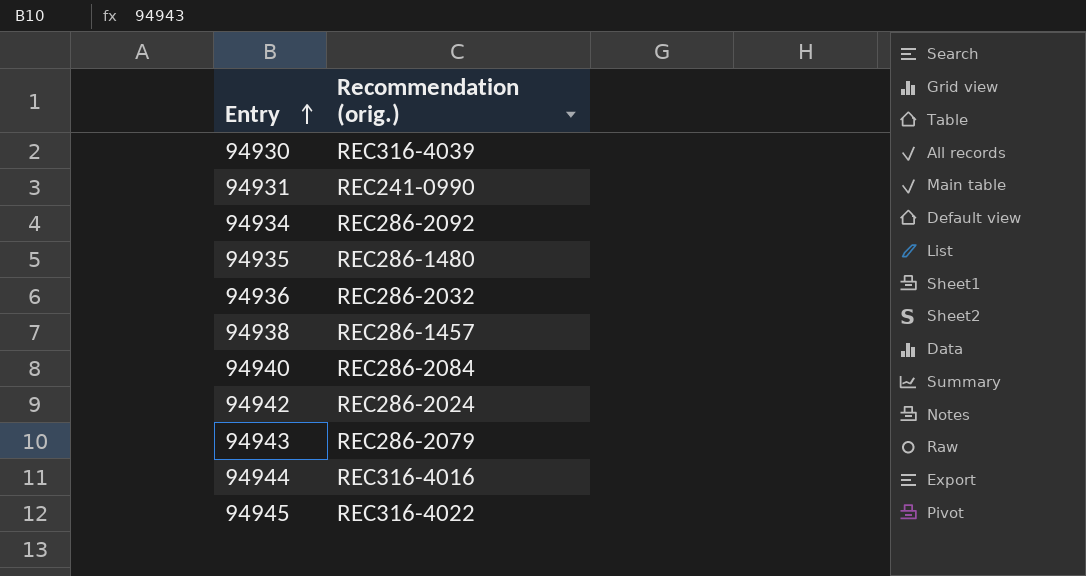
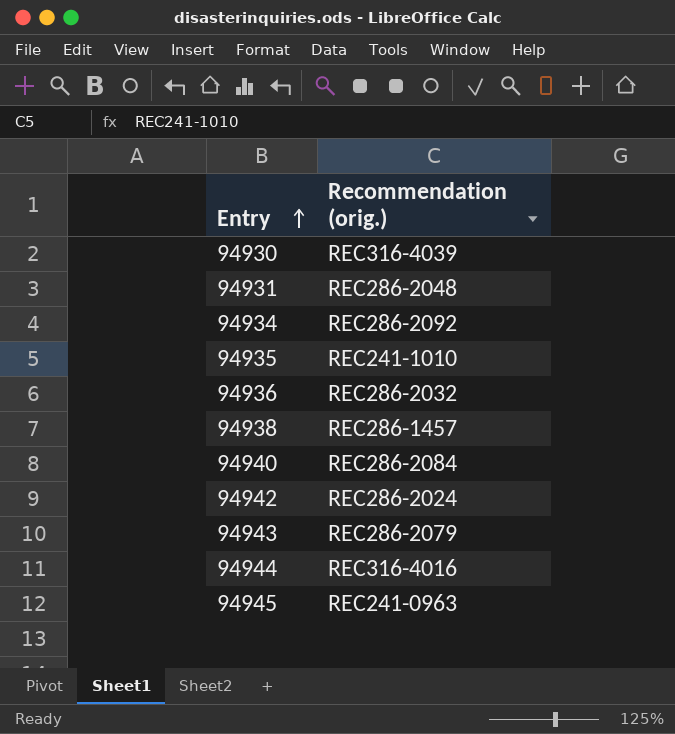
94931 | Recommendation (orig.): REC241-0990 -> REC286-2048
94935 | Recommendation (orig.): REC286-1480 -> REC241-1010
94945 | Recommendation (orig.): REC316-4022 -> REC241-0963

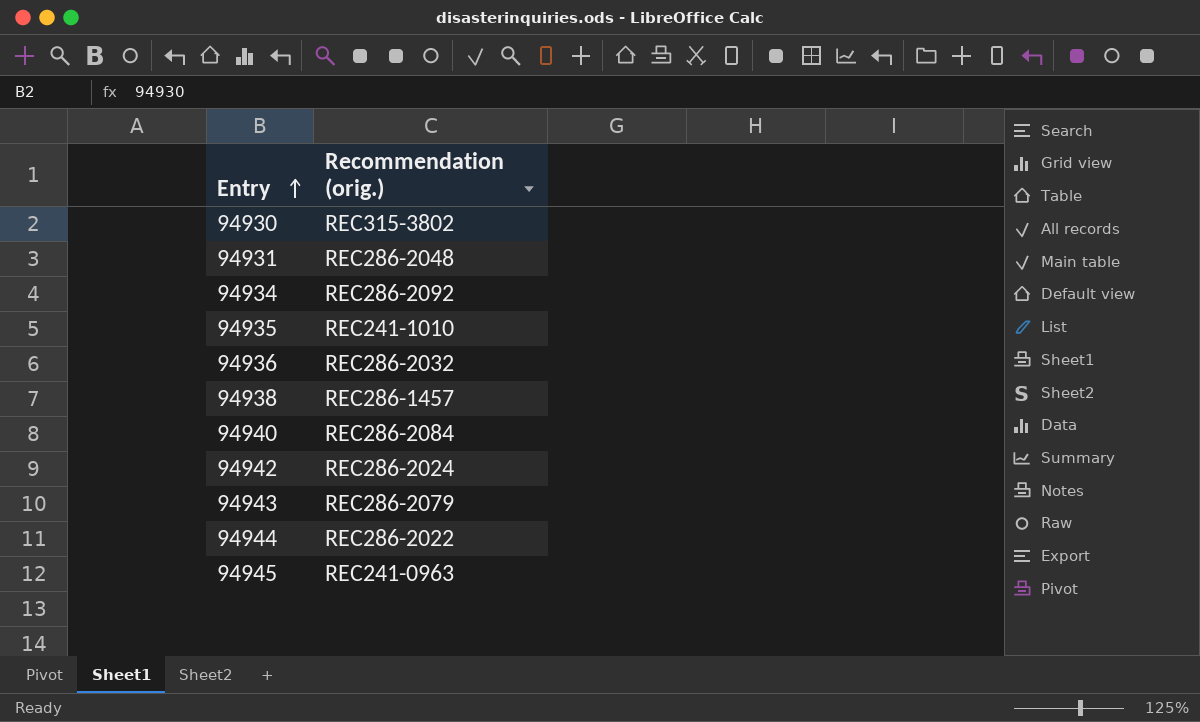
94930 | Recommendation (orig.): REC316-4039 -> REC315-3802
94944 | Recommendation (orig.): REC316-4016 -> REC286-2022

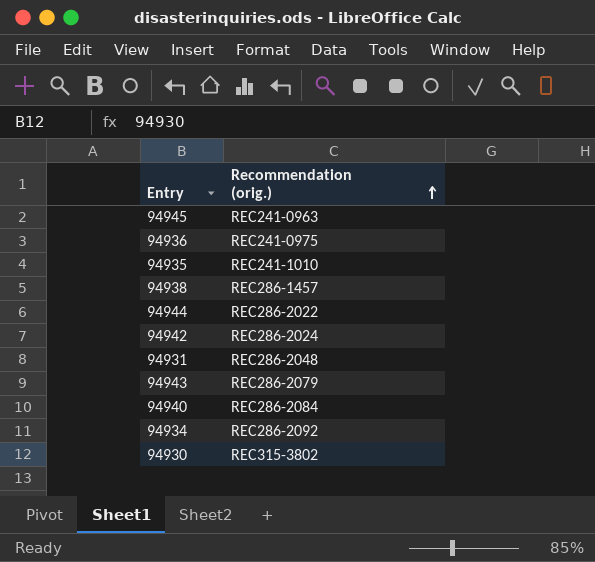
row order: Entry ascending -> Recommendation (orig.) ascending
94936 | Recommendation (orig.): REC286-2032 -> REC241-0975

